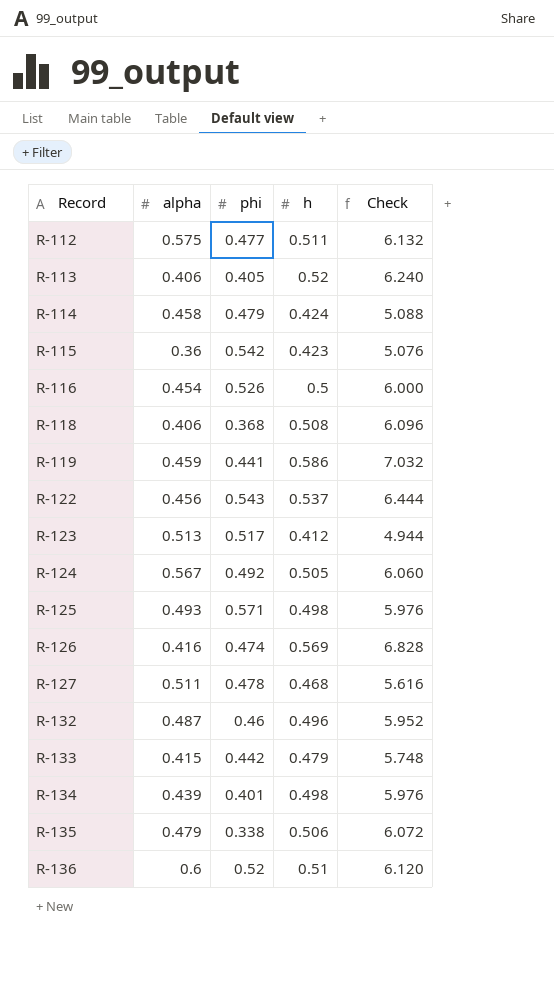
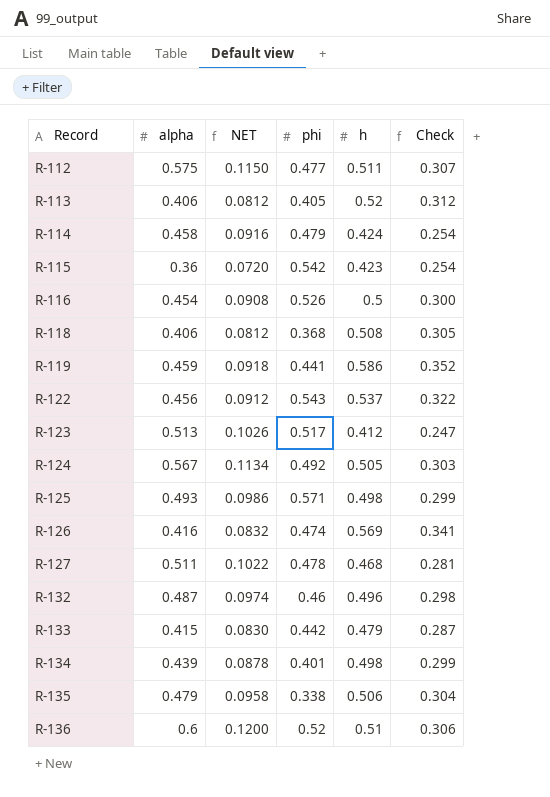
column NET | formula: none -> [alpha] * 0.2
column Check | formula: [h] * 12 -> [h] * 0.6

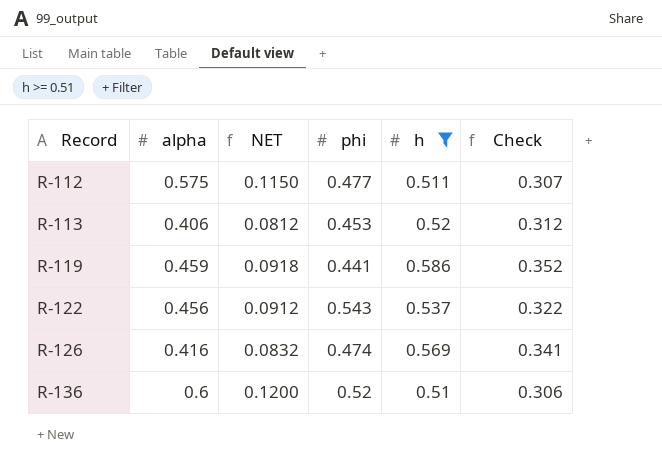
filter: none -> h >= 0.51
R-113 | phi: 0.405 -> 0.453

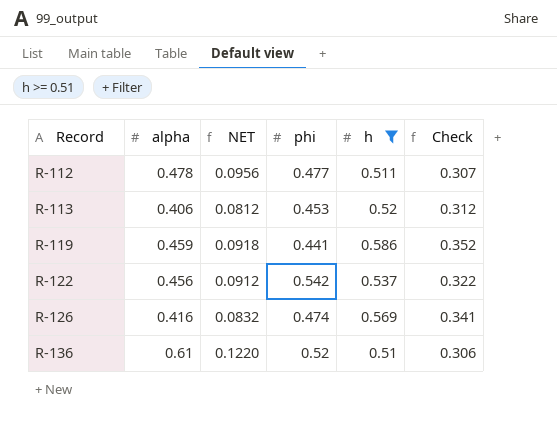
R-112 | alpha: 0.575 -> 0.478
R-112 | NET: 0.1150 -> 0.0956
R-122 | phi: 0.543 -> 0.542
R-136 | alpha: 0.6 -> 0.61
R-136 | NET: 0.1200 -> 0.1220

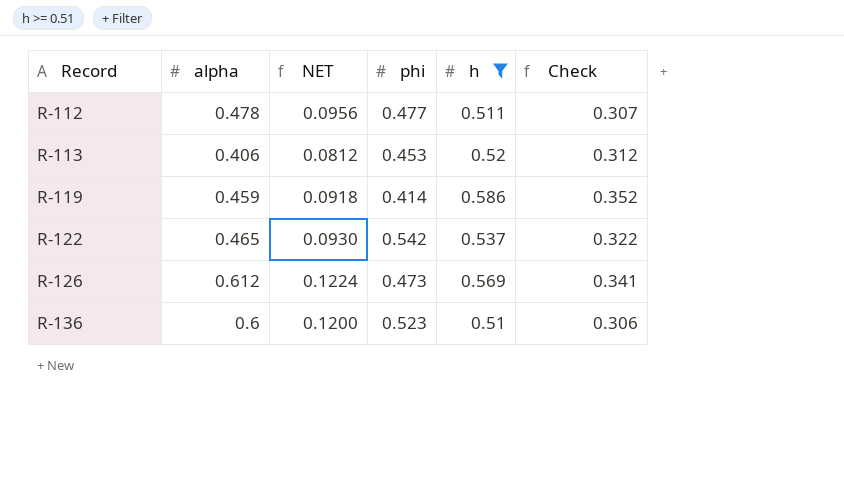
R-119 | phi: 0.441 -> 0.414
R-122 | alpha: 0.456 -> 0.465
R-122 | NET: 0.0912 -> 0.0930
R-126 | alpha: 0.416 -> 0.612
R-126 | NET: 0.0832 -> 0.1224
R-126 | phi: 0.474 -> 0.473
R-136 | alpha: 0.61 -> 0.6
R-136 | NET: 0.1220 -> 0.1200
R-136 | phi: 0.52 -> 0.523

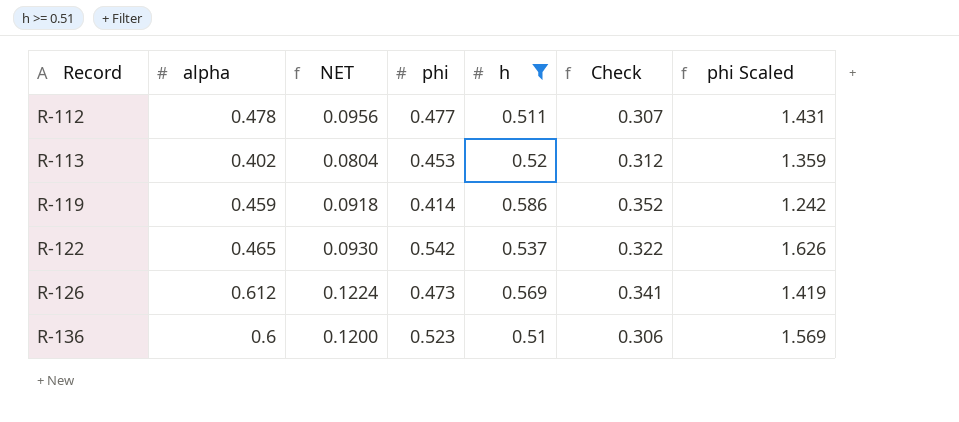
column phi Scaled | formula: none -> [phi] * 3
R-113 | alpha: 0.406 -> 0.402
R-113 | NET: 0.0812 -> 0.0804

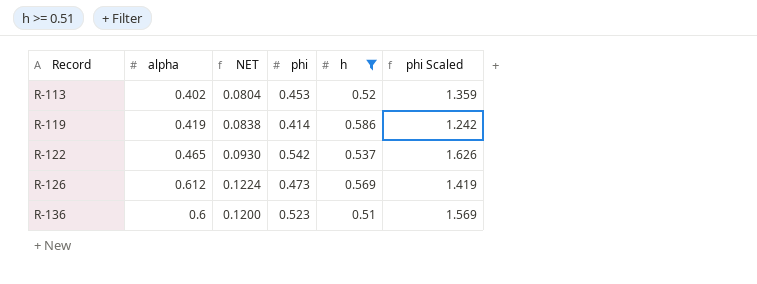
column Check | formula: [h] * 0.6 -> none
row R-112: 0.478 | 0.0956 | 0.477 | 0.511 | 0.307 | 1.431 -> none
R-119 | alpha: 0.459 -> 0.419
R-119 | NET: 0.0918 -> 0.0838

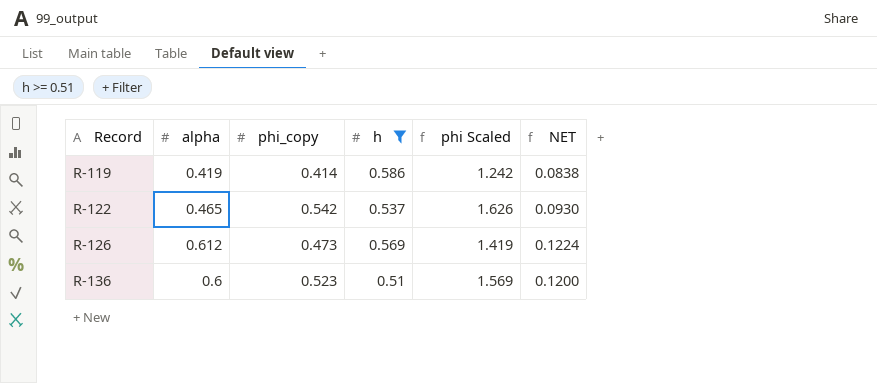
column name: phi -> phi_copy
column NET | position: 3 -> 6
row R-113: 0.402 | 0.0804 | 0.453 | 0.52 | 1.359 -> none

